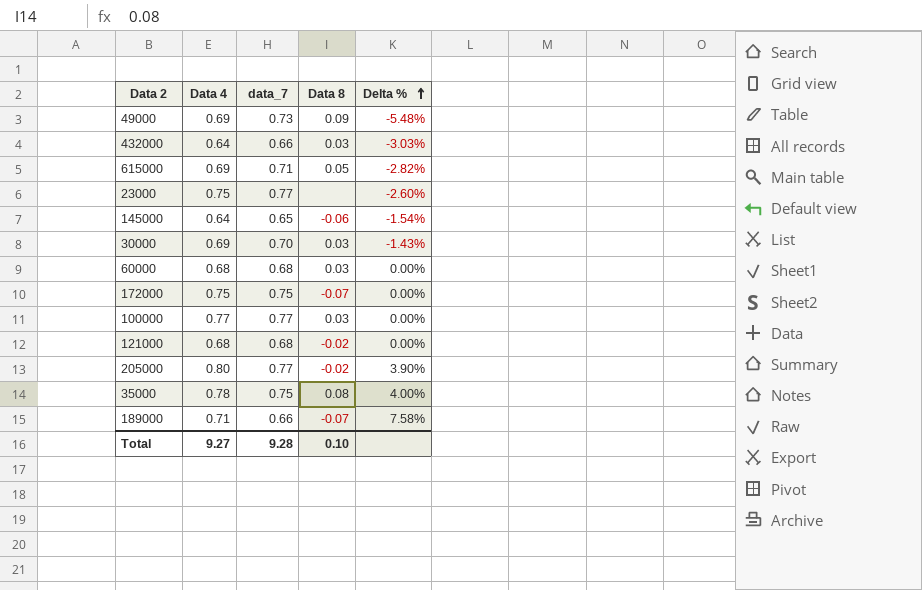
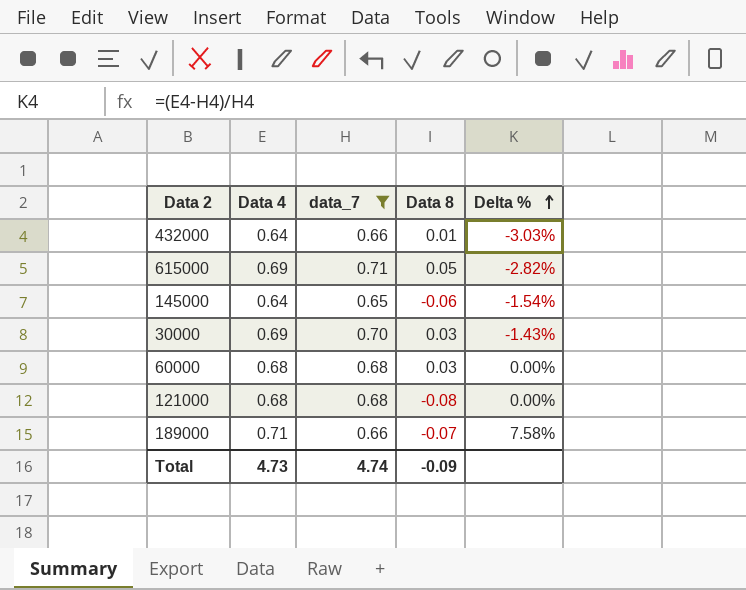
filter: none -> data_7 <= 0.71
432000 | Data 8: 0.03 -> 0.01
121000 | Data 8: -0.02 -> -0.08
Total | Data 4: 9.27 -> 4.73
Total | data_7: 9.28 -> 4.74
Total | Data 8: 0.10 -> -0.09

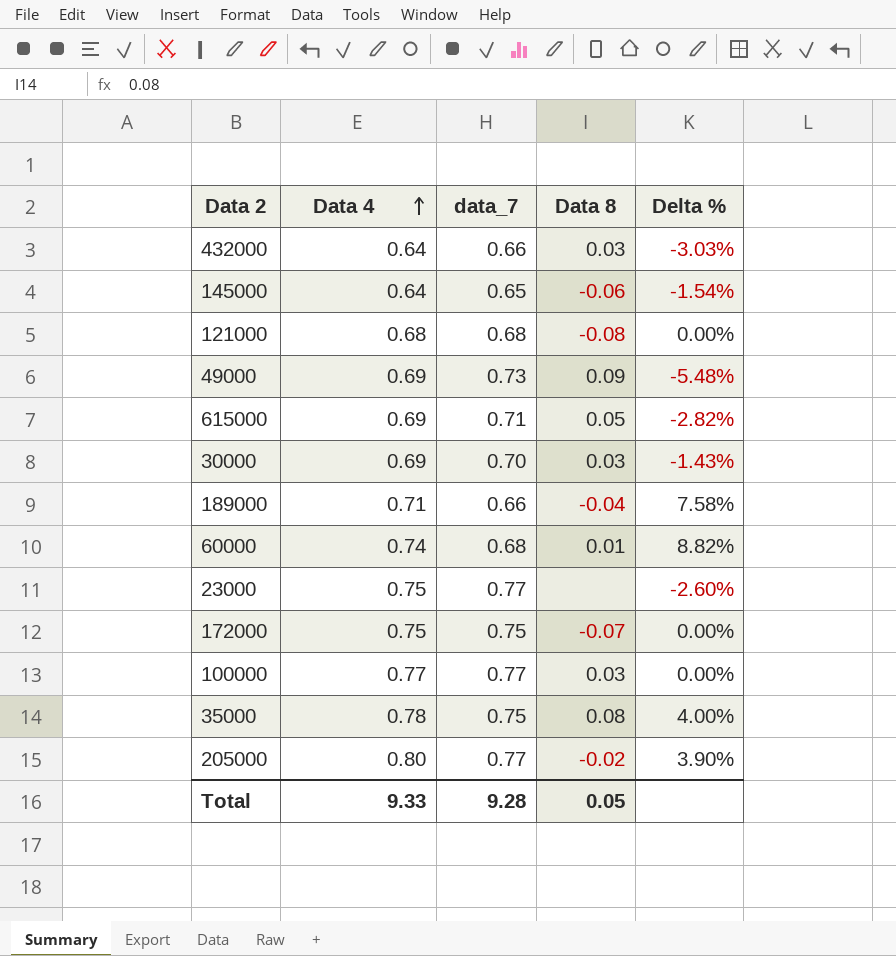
filter: data_7 <= 0.71 -> none
row order: Delta % ascending -> Data 4 ascending
432000 | Data 8: 0.01 -> 0.03
189000 | Data 8: -0.07 -> -0.04
60000 | Data 4: 0.68 -> 0.74
60000 | Data 8: 0.03 -> 0.01
60000 | Delta %: 0.00% -> 8.82%
Total | Data 4: 4.73 -> 9.33
Total | data_7: 4.74 -> 9.28
Total | Data 8: -0.09 -> 0.05

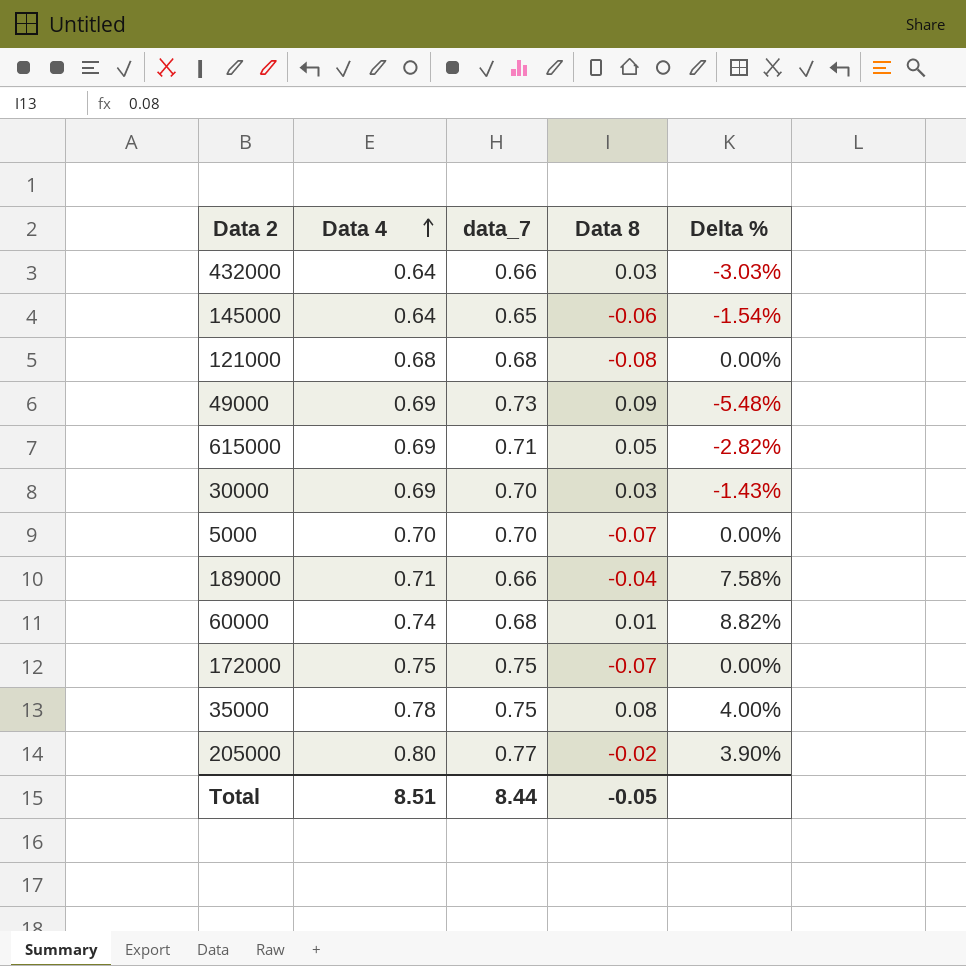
row 23000: 0.75 | 0.77 | none | -2.60% -> none
row 100000: 0.77 | 0.77 | 0.03 | 0.00% -> none
row 5000: none -> 0.70 | 0.70 | -0.07 | 0.00%
Total | Data 4: 9.33 -> 8.51
Total | data_7: 9.28 -> 8.44
Total | Data 8: 0.05 -> -0.05

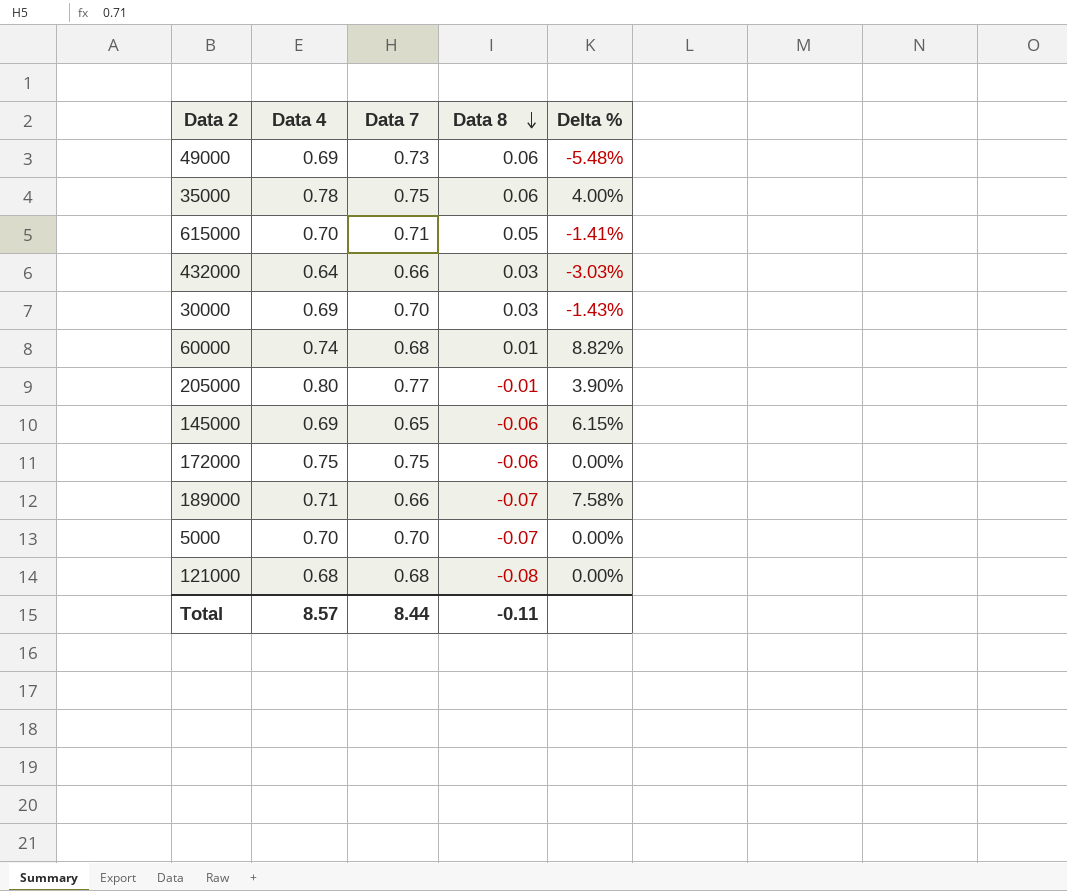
row order: Data 4 ascending -> Data 8 descending
column name: data_7 -> Data 7
49000 | Data 8: 0.09 -> 0.06
35000 | Data 8: 0.08 -> 0.06
615000 | Data 4: 0.69 -> 0.70
615000 | Delta %: -2.82% -> -1.41%
205000 | Data 8: -0.02 -> -0.01
145000 | Data 4: 0.64 -> 0.69
145000 | Delta %: -1.54% -> 6.15%
172000 | Data 8: -0.07 -> -0.06
189000 | Data 8: -0.04 -> -0.07
Total | Data 4: 8.51 -> 8.57
Total | Data 8: -0.05 -> -0.11

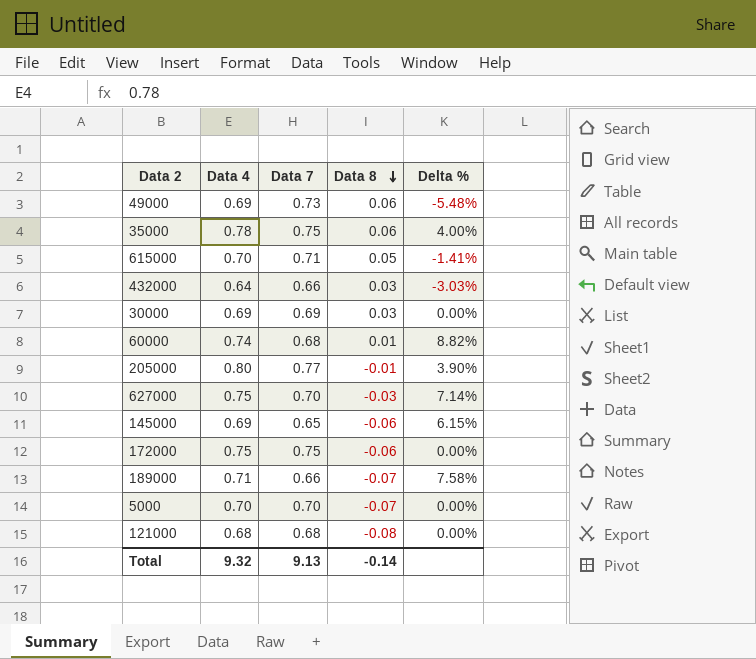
30000 | Data 7: 0.70 -> 0.69
30000 | Delta %: -1.43% -> 0.00%
row 627000: none -> 0.75 | 0.70 | -0.03 | 7.14%
Total | Data 4: 8.57 -> 9.32
Total | Data 7: 8.44 -> 9.13
Total | Data 8: -0.11 -> -0.14

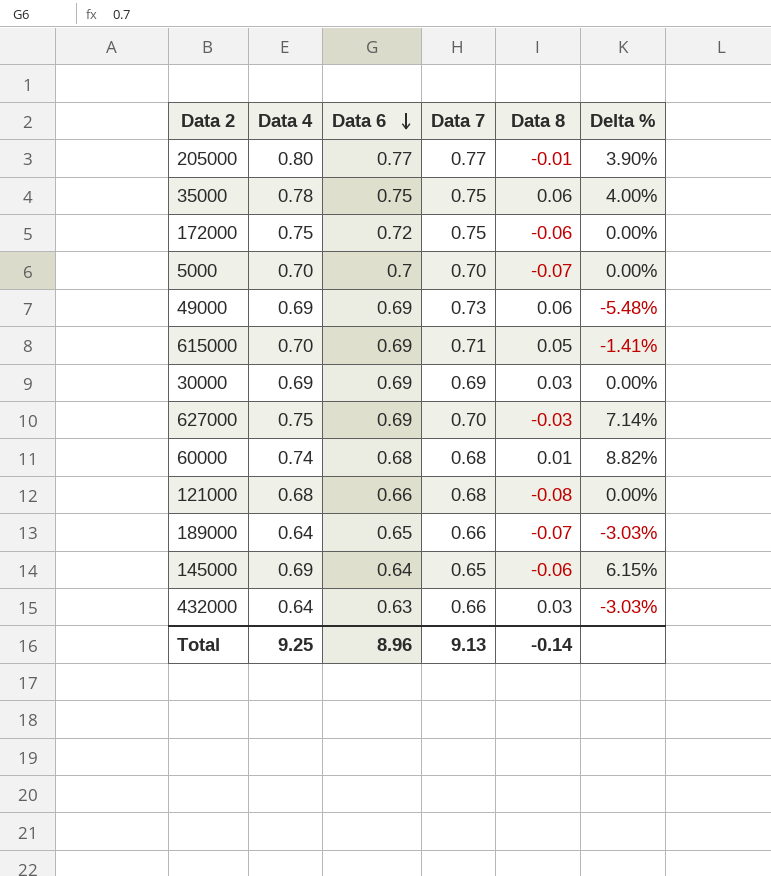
row order: Data 8 descending -> Data 6 descending
column Data 6 | position: none -> 3
189000 | Data 4: 0.71 -> 0.64
189000 | Delta %: 7.58% -> -3.03%
Total | Data 4: 9.32 -> 9.25

